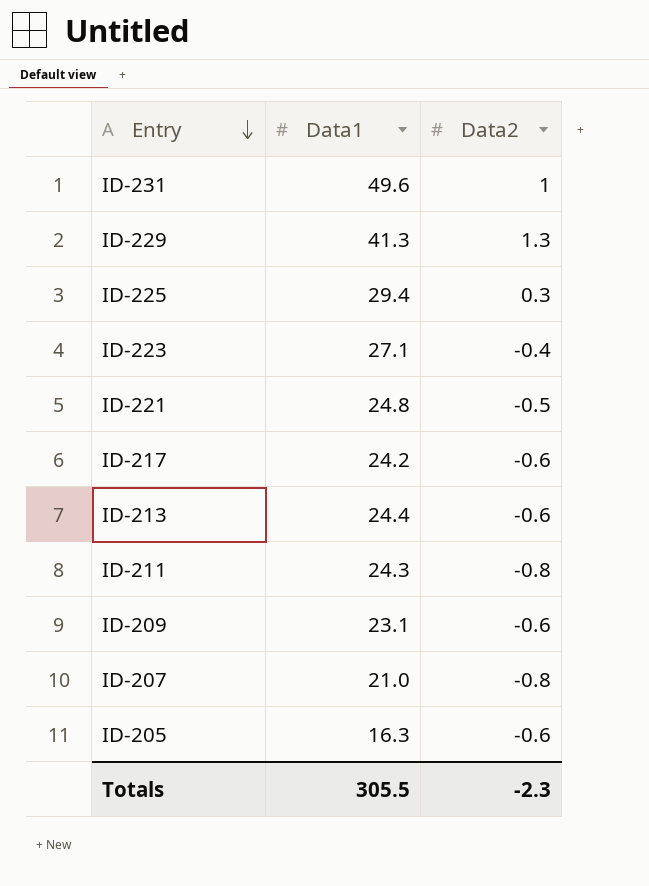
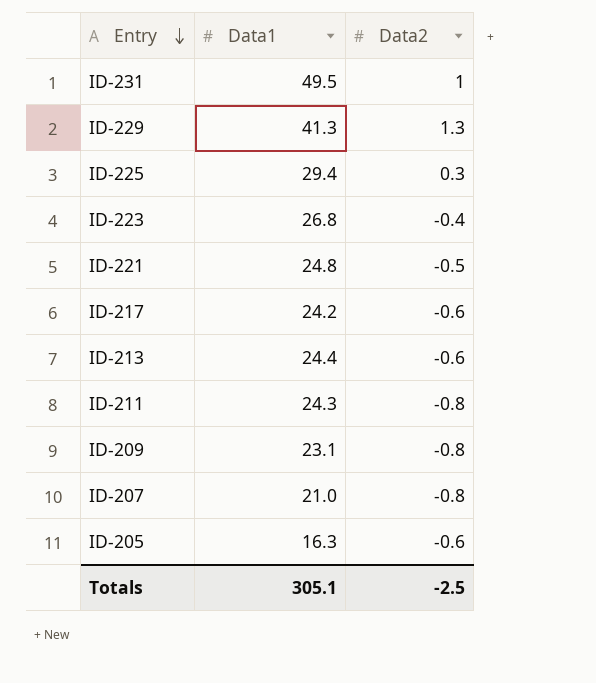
ID-231 | Data1: 49.6 -> 49.5
ID-223 | Data1: 27.1 -> 26.8
ID-209 | Data2: -0.6 -> -0.8
Totals | Data1: 305.5 -> 305.1
Totals | Data2: -2.3 -> -2.5

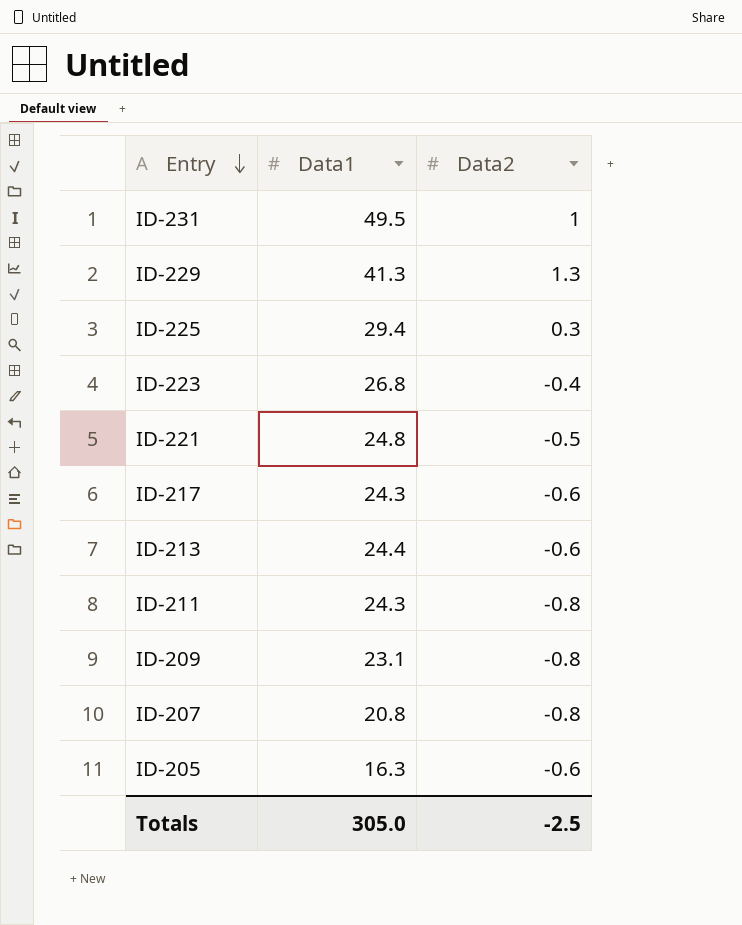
ID-217 | Data1: 24.2 -> 24.3
ID-207 | Data1: 21.0 -> 20.8
Totals | Data1: 305.1 -> 305.0

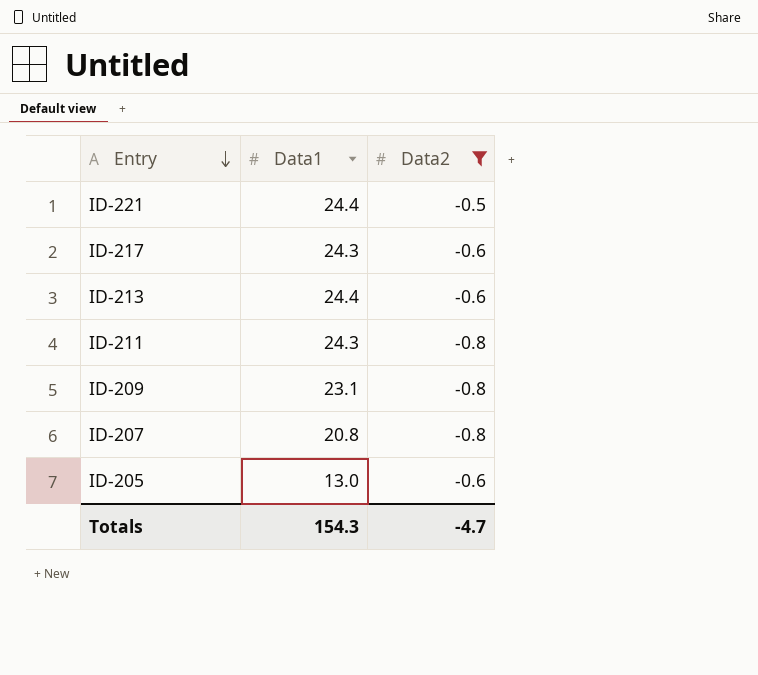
filter: none -> Data2 <= -0.5
ID-221 | Data1: 24.8 -> 24.4
ID-205 | Data1: 16.3 -> 13.0
Totals | Data1: 305.0 -> 154.3
Totals | Data2: -2.5 -> -4.7

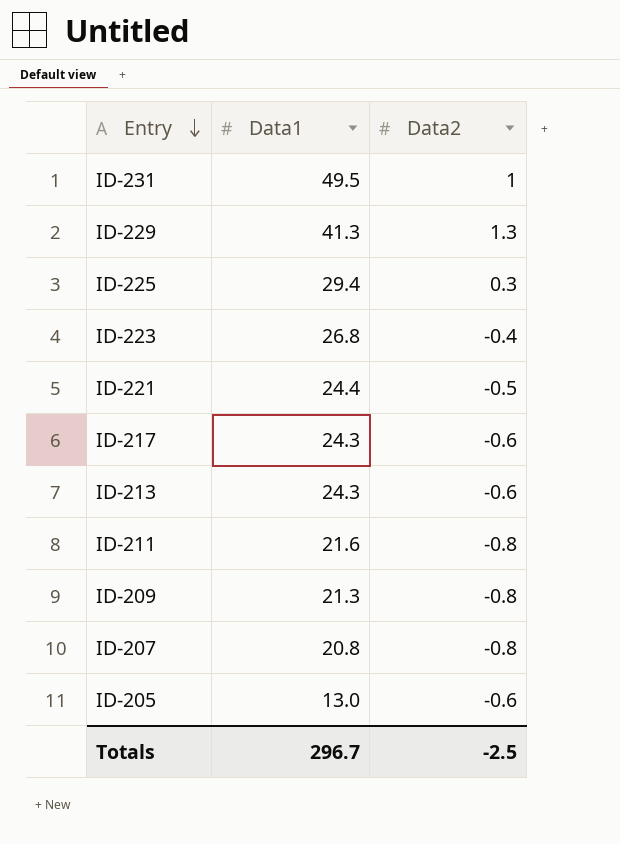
filter: Data2 <= -0.5 -> none
ID-213 | Data1: 24.4 -> 24.3
ID-211 | Data1: 24.3 -> 21.6
ID-209 | Data1: 23.1 -> 21.3
Totals | Data1: 154.3 -> 296.7
Totals | Data2: -4.7 -> -2.5

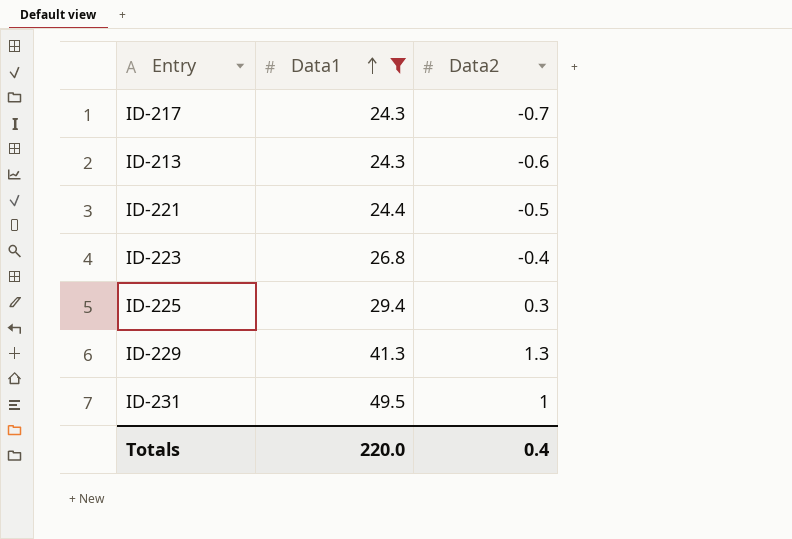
filter: none -> Data1 >= 24.3
row order: Entry descending -> Data1 ascending
ID-217 | Data2: -0.6 -> -0.7
Totals | Data1: 296.7 -> 220.0
Totals | Data2: -2.5 -> 0.4

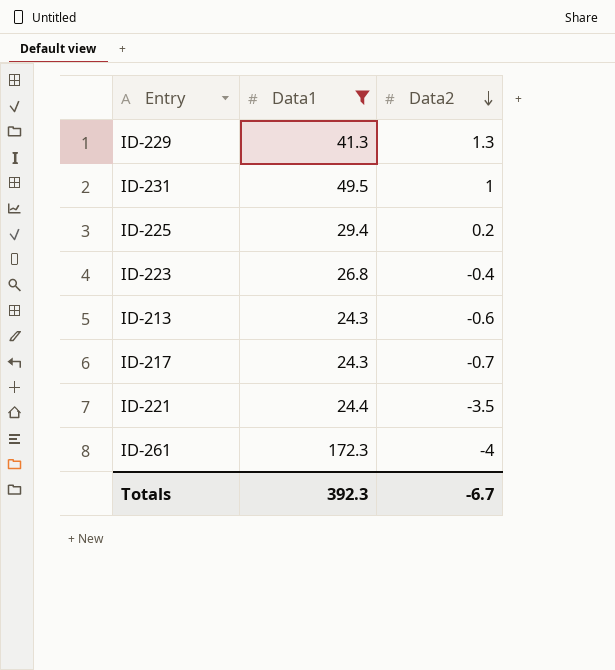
row order: Data1 ascending -> Data2 descending
ID-225 | Data2: 0.3 -> 0.2
ID-221 | Data2: -0.5 -> -3.5
row ID-261: none -> 172.3 | -4
Totals | Data1: 220.0 -> 392.3
Totals | Data2: 0.4 -> -6.7

